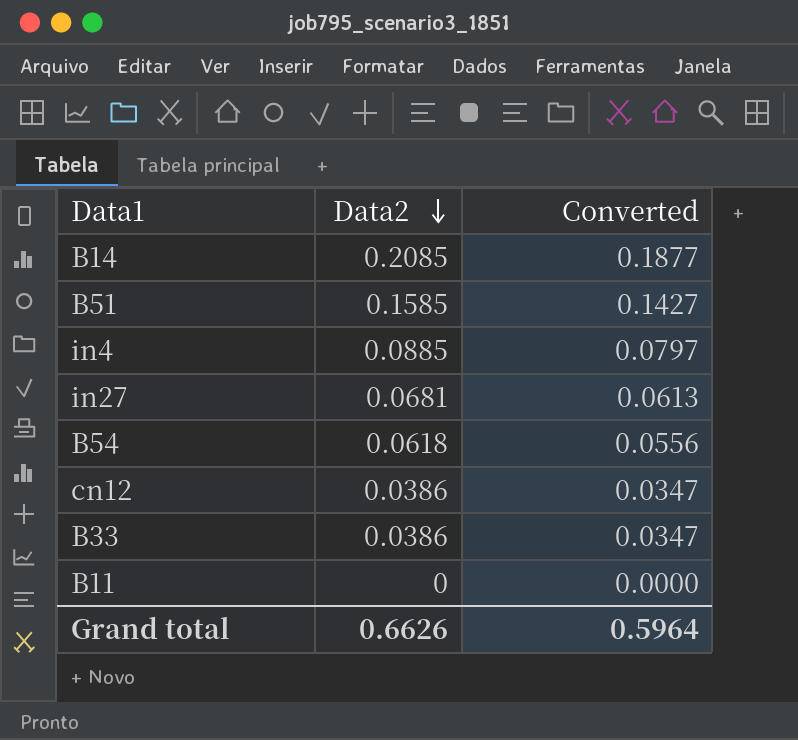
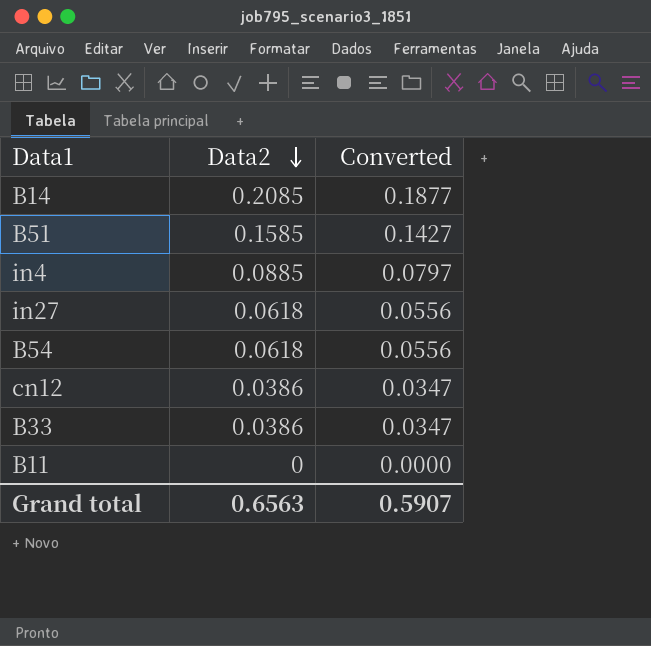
in27 | Data2: 0.0681 -> 0.0618
in27 | Converted: 0.0613 -> 0.0556
Grand total | Data2: 0.6626 -> 0.6563
Grand total | Converted: 0.5964 -> 0.5907

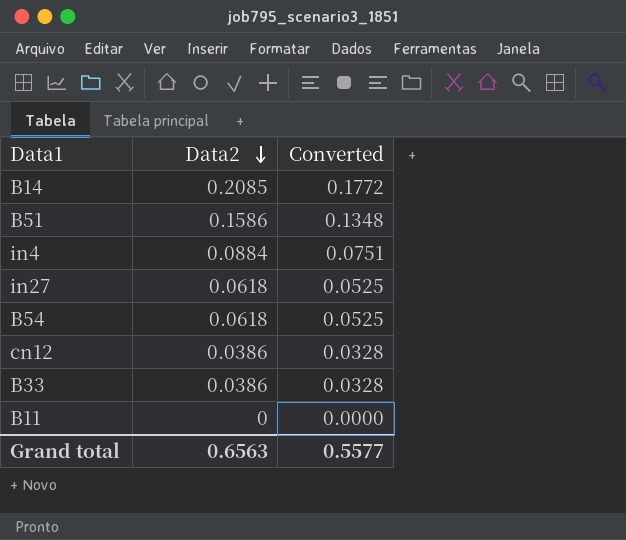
column Converted | formula: [Data2] * 0.9 -> [Data2] * 0.85
B51 | Data2: 0.1585 -> 0.1586
in4 | Data2: 0.0885 -> 0.0884
Grand total | Converted: 0.5907 -> 0.5577

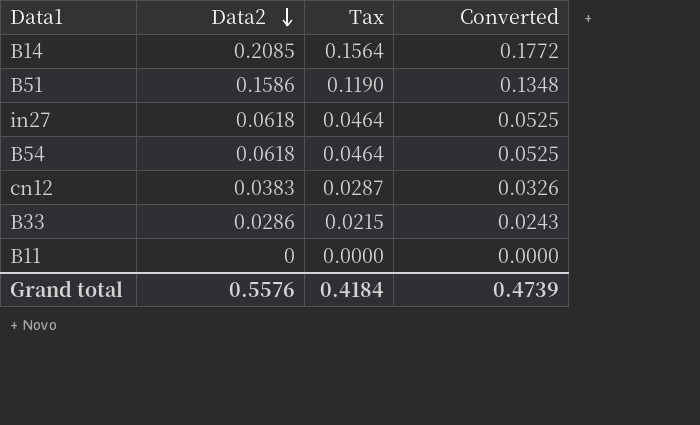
column Tax | formula: none -> [Data2] * 0.75
row in4: 0.0884 | 0.0751 -> none
cn12 | Data2: 0.0386 -> 0.0383
cn12 | Converted: 0.0328 -> 0.0326
B33 | Data2: 0.0386 -> 0.0286
B33 | Converted: 0.0328 -> 0.0243
Grand total | Data2: 0.6563 -> 0.5576
Grand total | Converted: 0.5577 -> 0.4739

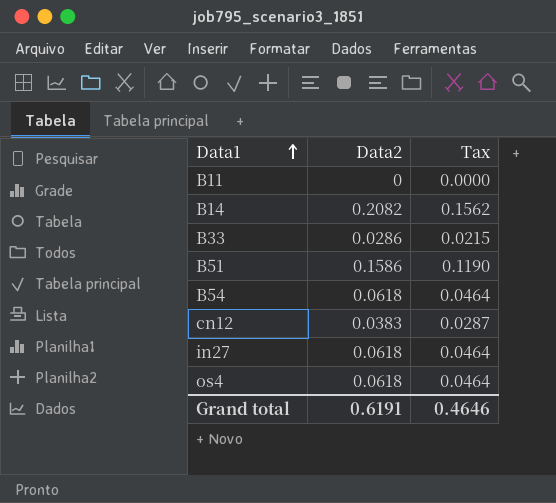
row order: Data2 descending -> Data1 ascending
column Converted | formula: [Data2] * 0.85 -> none
B14 | Data2: 0.2085 -> 0.2082
B14 | Tax: 0.1564 -> 0.1562
row os4: none -> 0.0618 | 0.0464
Grand total | Data2: 0.5576 -> 0.6191
Grand total | Tax: 0.4184 -> 0.4646

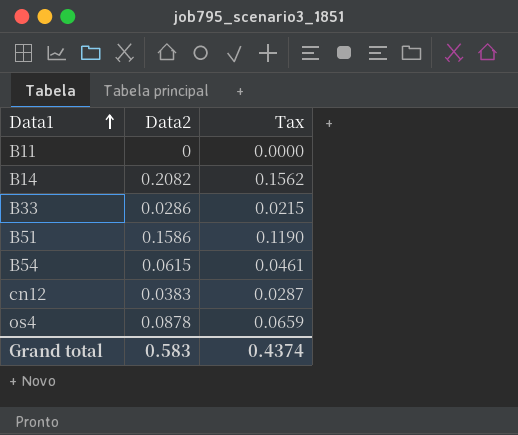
row in27: 0.0618 | 0.0464 -> none
B54 | Data2: 0.0618 -> 0.0615
B54 | Tax: 0.0464 -> 0.0461
os4 | Data2: 0.0618 -> 0.0878
os4 | Tax: 0.0464 -> 0.0659
Grand total | Data2: 0.6191 -> 0.583
Grand total | Tax: 0.4646 -> 0.4374

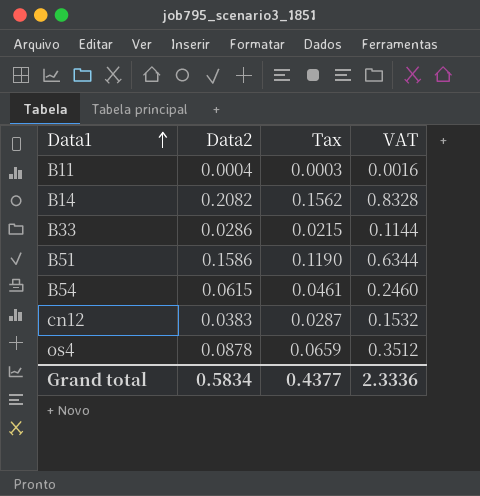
column VAT | formula: none -> [Data2] * 4
B11 | Data2: 0 -> 0.0004
B11 | Tax: 0.0000 -> 0.0003
Grand total | Data2: 0.583 -> 0.5834
Grand total | Tax: 0.4374 -> 0.4377

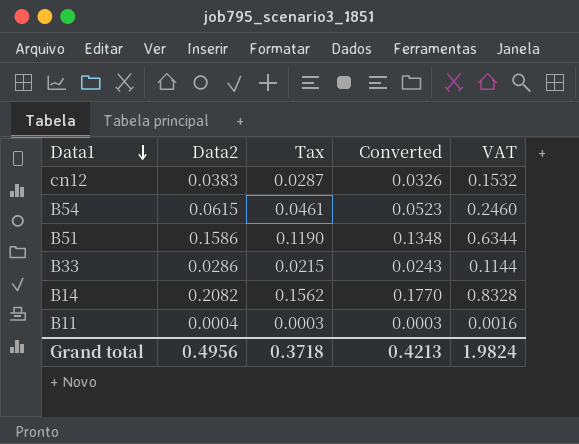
row order: Data1 ascending -> Data1 descending
column Converted | formula: none -> [Data2] * 0.85
row os4: 0.0878 | 0.0659 | 0.3512 -> none
Grand total | Data2: 0.5834 -> 0.4956
Grand total | Tax: 0.4377 -> 0.3718
Grand total | VAT: 2.3336 -> 1.9824

